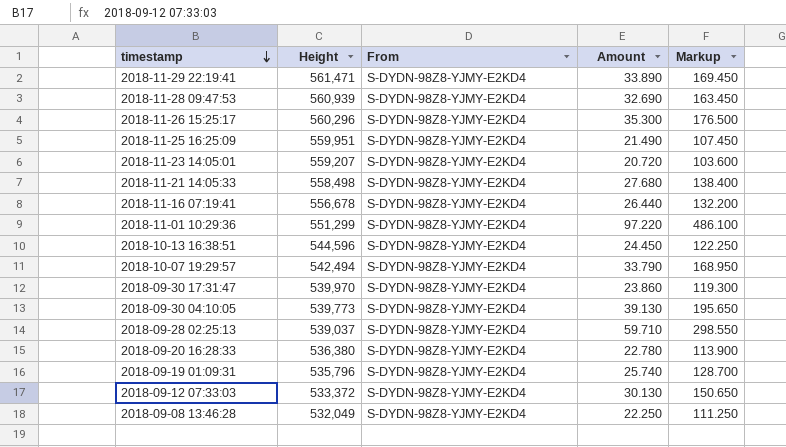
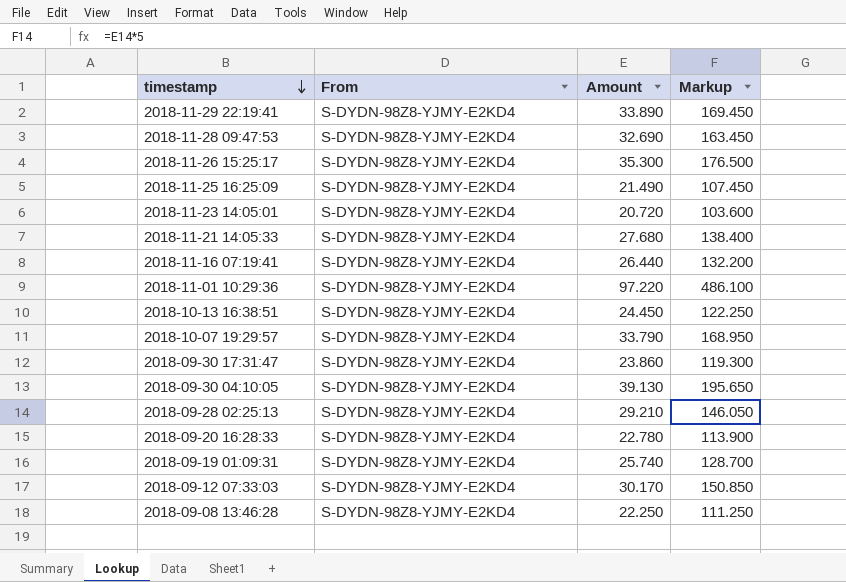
column Height | position: 2 -> none
2018-09-28 02:25:13 | Amount: 59.710 -> 29.210
2018-09-28 02:25:13 | Markup: 298.550 -> 146.050
2018-09-12 07:33:03 | Amount: 30.130 -> 30.170
2018-09-12 07:33:03 | Markup: 150.650 -> 150.850

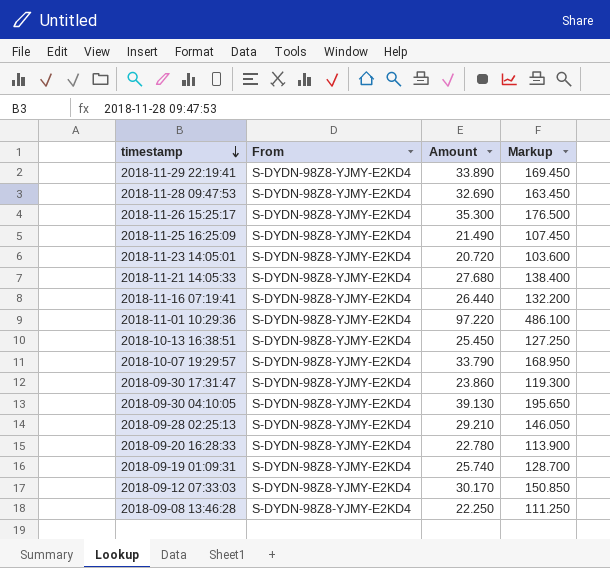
2018-10-13 16:38:51 | Amount: 24.450 -> 25.450
2018-10-13 16:38:51 | Markup: 122.250 -> 127.250

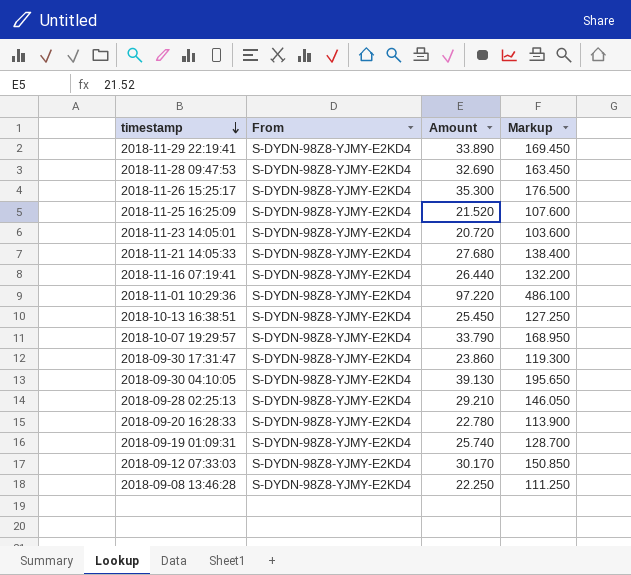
2018-11-25 16:25:09 | Amount: 21.490 -> 21.520
2018-11-25 16:25:09 | Markup: 107.450 -> 107.600

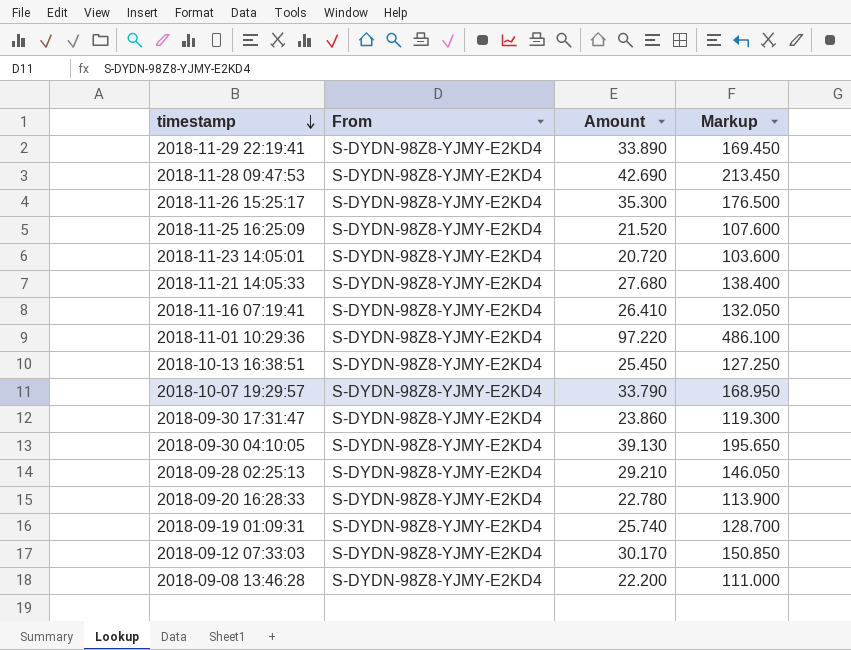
2018-11-28 09:47:53 | Amount: 32.690 -> 42.690
2018-11-28 09:47:53 | Markup: 163.450 -> 213.450
2018-11-16 07:19:41 | Amount: 26.440 -> 26.410
2018-11-16 07:19:41 | Markup: 132.200 -> 132.050
2018-09-08 13:46:28 | Amount: 22.250 -> 22.200
2018-09-08 13:46:28 | Markup: 111.250 -> 111.000

